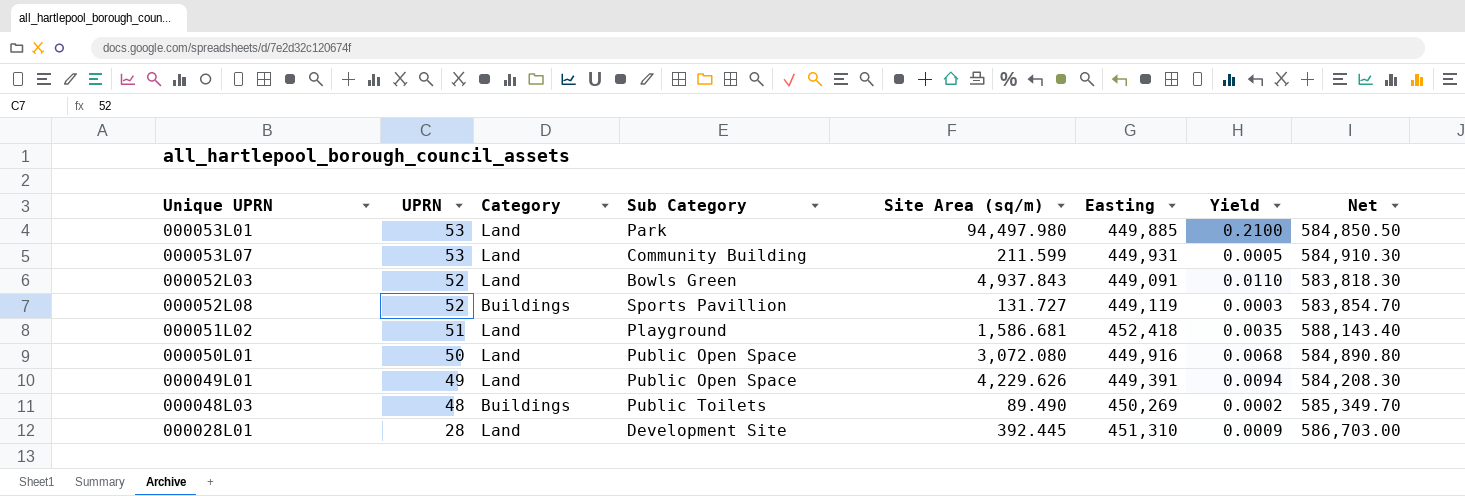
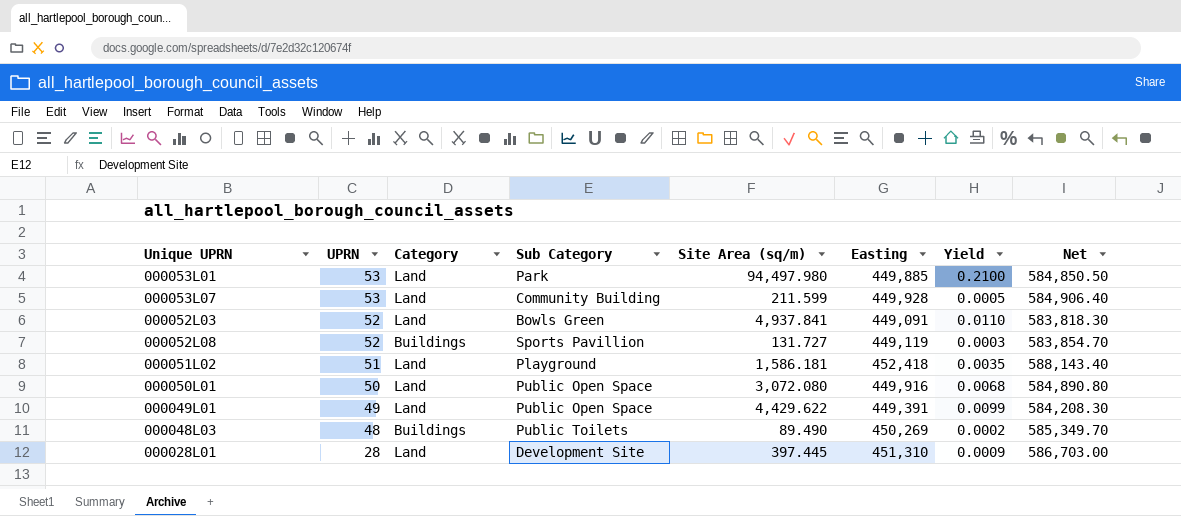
000053L07 | Easting: 449,931 -> 449,928
000053L07 | Net: 584,910.30 -> 584,906.40
000052L03 | Site Area (sq/m): 4,937.843 -> 4,937.841
000051L02 | Site Area (sq/m): 1,586.681 -> 1,586.181
000049L01 | Site Area (sq/m): 4,229.626 -> 4,429.622
000049L01 | Yield: 0.0094 -> 0.0099
000028L01 | Site Area (sq/m): 392.445 -> 397.445

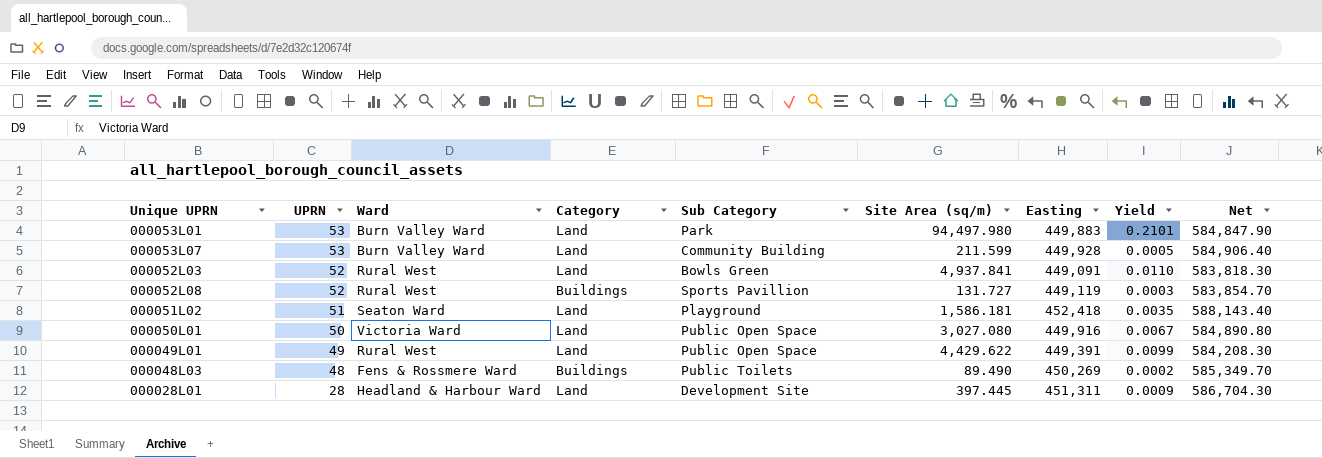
column Ward | position: none -> 3
000053L01 | Easting: 449,885 -> 449,883
000053L01 | Yield: 0.2100 -> 0.2101
000053L01 | Net: 584,850.50 -> 584,847.90
000050L01 | Site Area (sq/m): 3,072.080 -> 3,027.080
000050L01 | Yield: 0.0068 -> 0.0067
000028L01 | Easting: 451,310 -> 451,311
000028L01 | Net: 586,703.00 -> 586,704.30

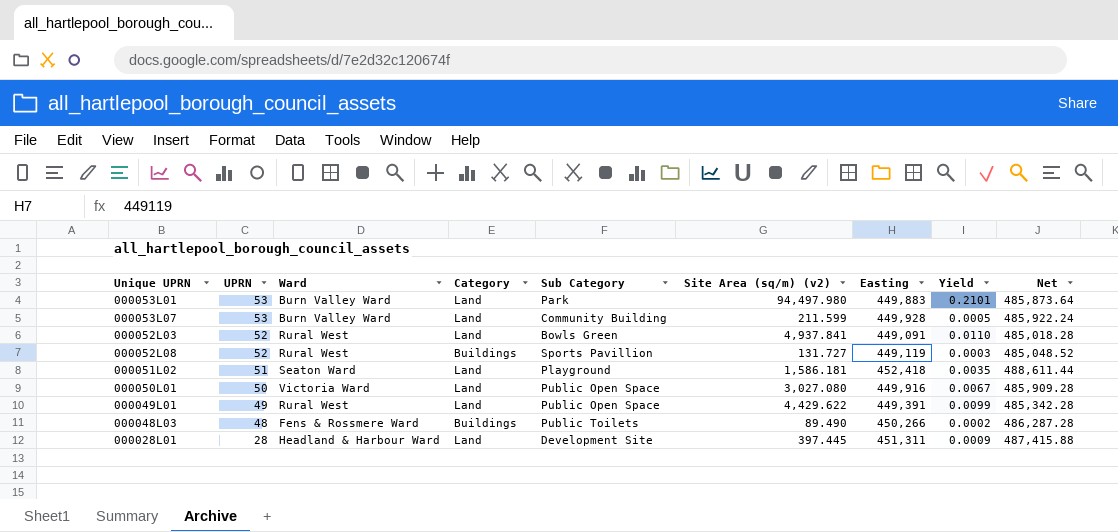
column name: Site Area (sq/m) -> Site Area (sq/m) (v2)
column Net | formula: [Easting] * 1.3 -> [Easting] * 1.08
000048L03 | Easting: 450,269 -> 450,266

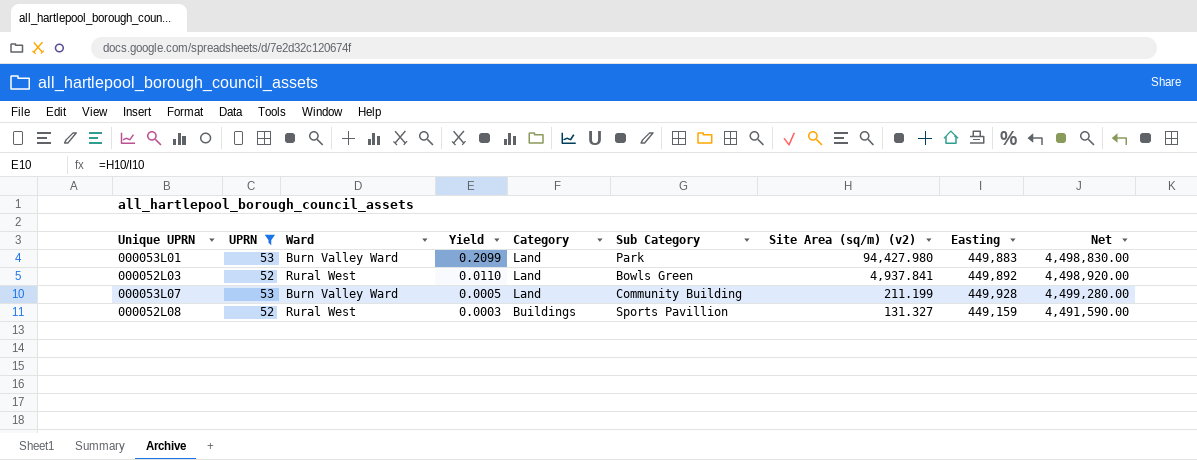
filter: none -> UPRN >= 52
row order: UPRN descending -> Yield descending
column Yield | position: 8 -> 4
column Net | formula: [Easting] * 1.08 -> [Easting] * 10
000053L01 | Yield: 0.2101 -> 0.2099
000053L01 | Site Area (sq/m) (v2): 94,497.980 -> 94,427.980
000052L03 | Easting: 449,091 -> 449,892
000053L07 | Site Area (sq/m) (v2): 211.599 -> 211.199
000052L08 | Site Area (sq/m) (v2): 131.727 -> 131.327
000052L08 | Easting: 449,119 -> 449,159

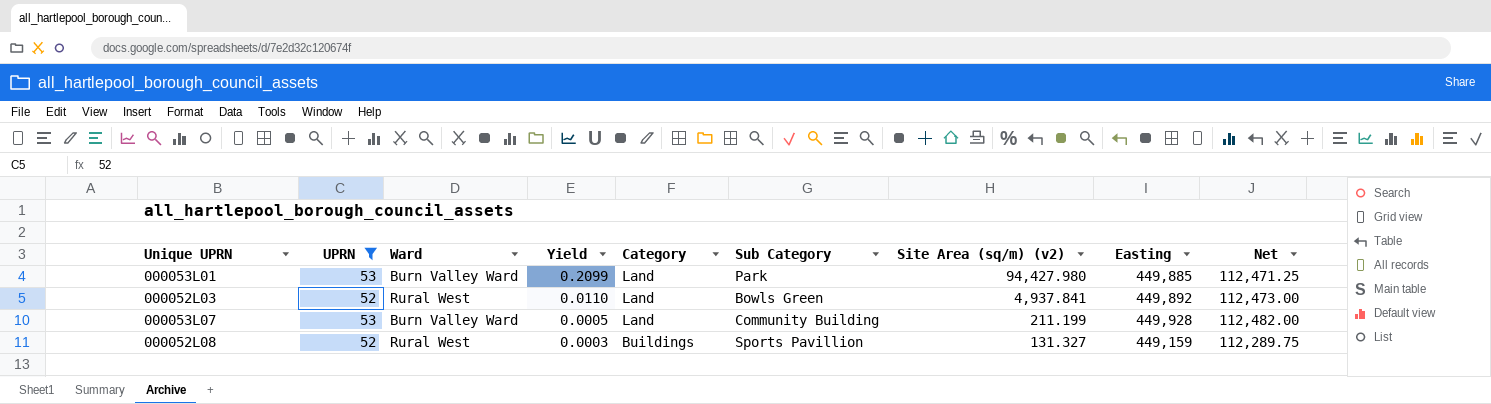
column Net | formula: [Easting] * 10 -> [Easting] * 0.25
000053L01 | Easting: 449,883 -> 449,885

